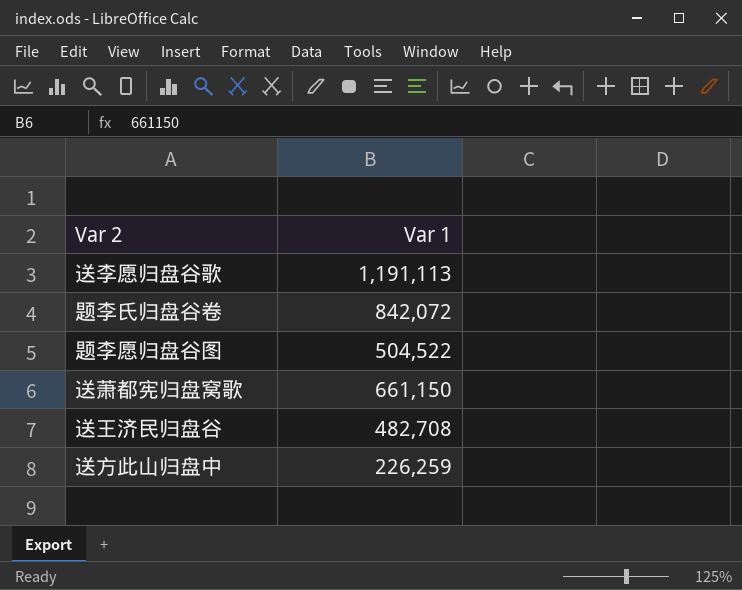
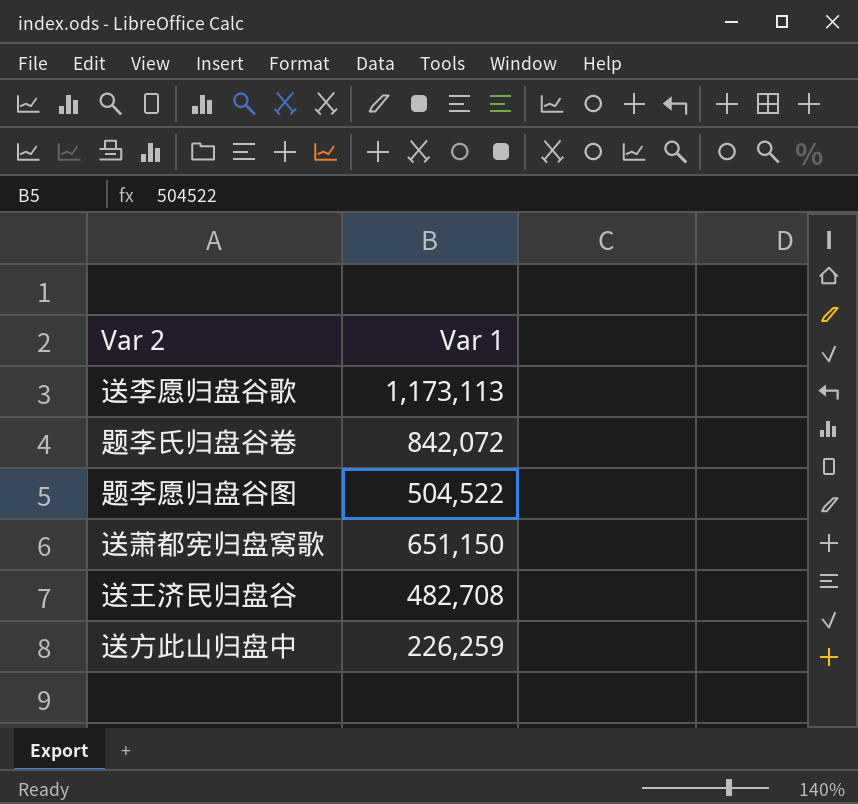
送李愿归盘谷歌 | Var 1: 1,191,113 -> 1,173,113
送萧都宪归盘窝歌 | Var 1: 661,150 -> 651,150

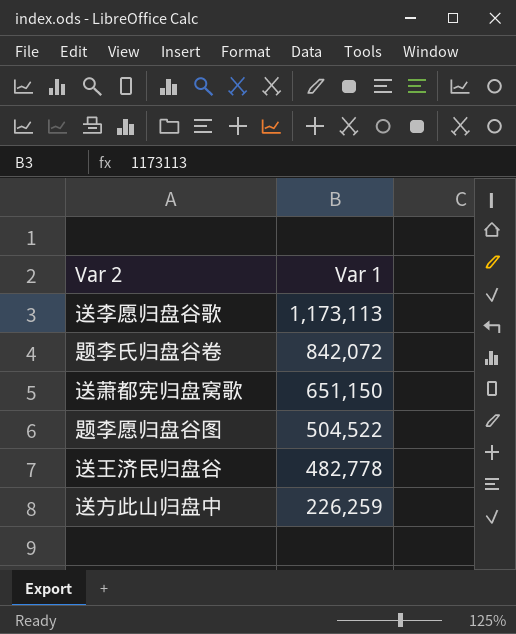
row order: none -> Var 1 descending
送王济民归盘谷 | Var 1: 482,708 -> 482,778

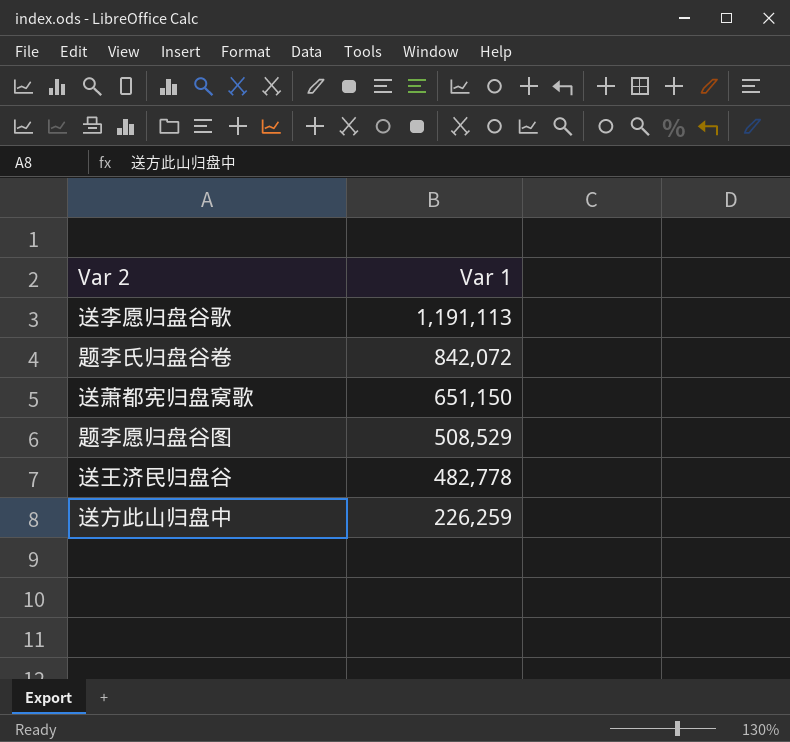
送李愿归盘谷歌 | Var 1: 1,173,113 -> 1,191,113
题李愿归盘谷图 | Var 1: 504,522 -> 508,529

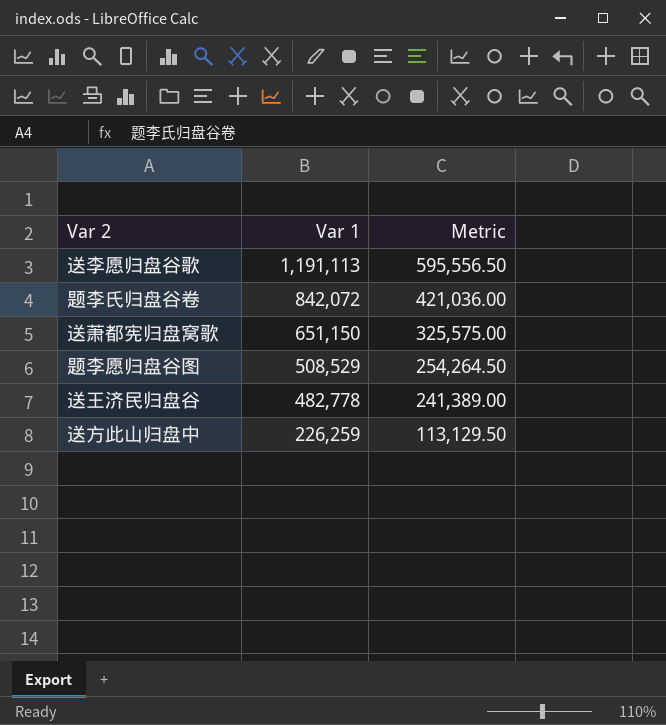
column Metric | formula: none -> [Var 1] * 0.5

